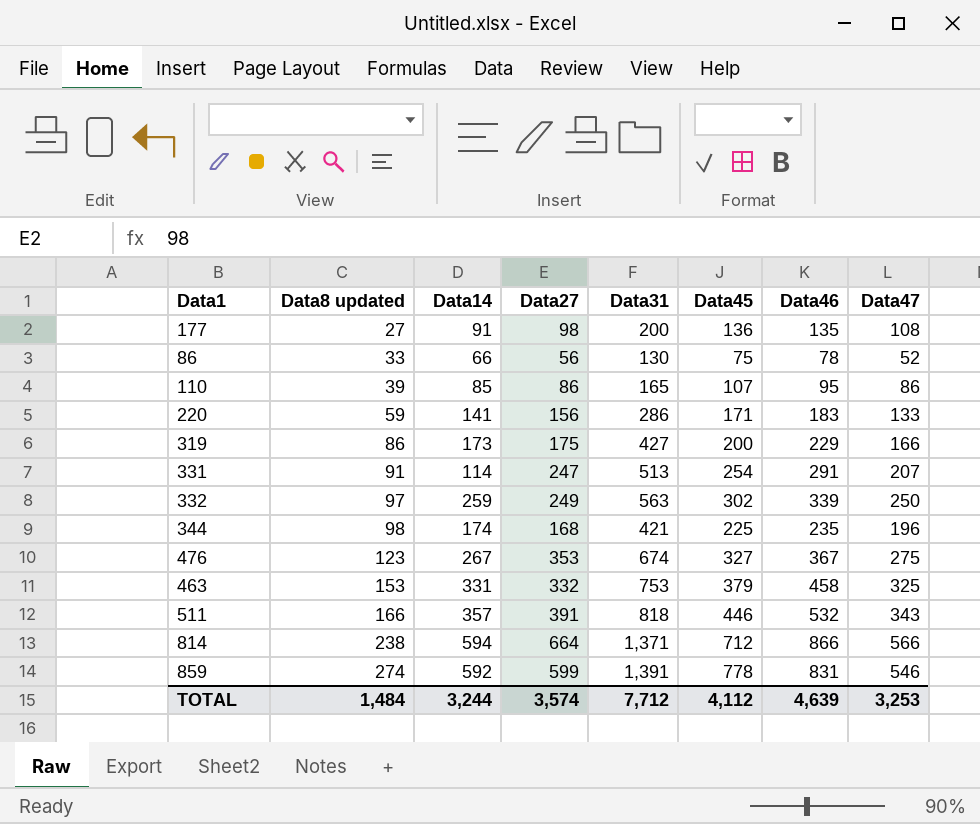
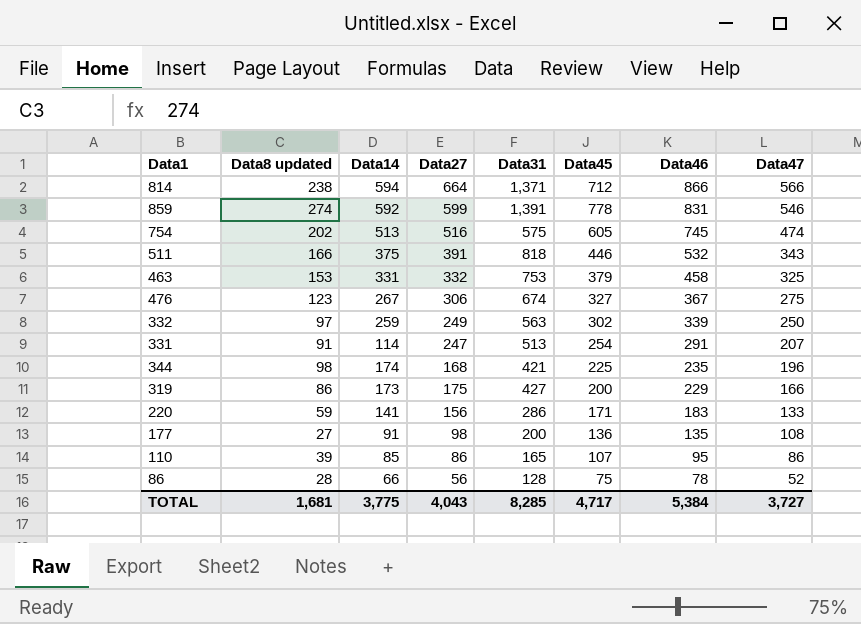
row order: Data8 updated ascending -> Data46 descending
row 754: none -> 202 | 513 | 516 | 575 | 605 | 745 | 474
511 | Data14: 357 -> 375
476 | Data27: 353 -> 306
86 | Data8 updated: 33 -> 28
86 | Data31: 130 -> 128
TOTAL | Data8 updated: 1,484 -> 1,681
TOTAL | Data14: 3,244 -> 3,775
TOTAL | Data27: 3,574 -> 4,043
TOTAL | Data31: 7,712 -> 8,285
TOTAL | Data45: 4,112 -> 4,717
TOTAL | Data46: 4,639 -> 5,384
TOTAL | Data47: 3,253 -> 3,727

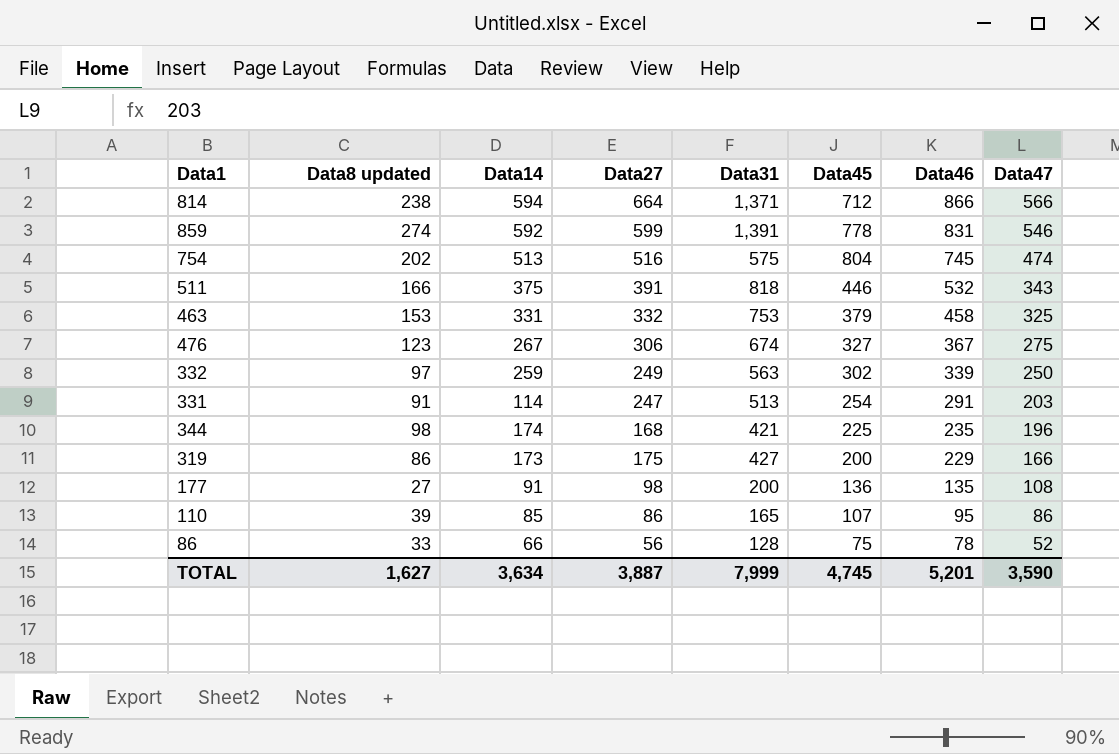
row 220: 59 | 141 | 156 | 286 | 171 | 183 | 133 -> none
754 | Data45: 605 -> 804
331 | Data47: 207 -> 203
86 | Data8 updated: 28 -> 33
TOTAL | Data8 updated: 1,681 -> 1,627
TOTAL | Data14: 3,775 -> 3,634
TOTAL | Data27: 4,043 -> 3,887
TOTAL | Data31: 8,285 -> 7,999
TOTAL | Data45: 4,717 -> 4,745
TOTAL | Data46: 5,384 -> 5,201
TOTAL | Data47: 3,727 -> 3,590

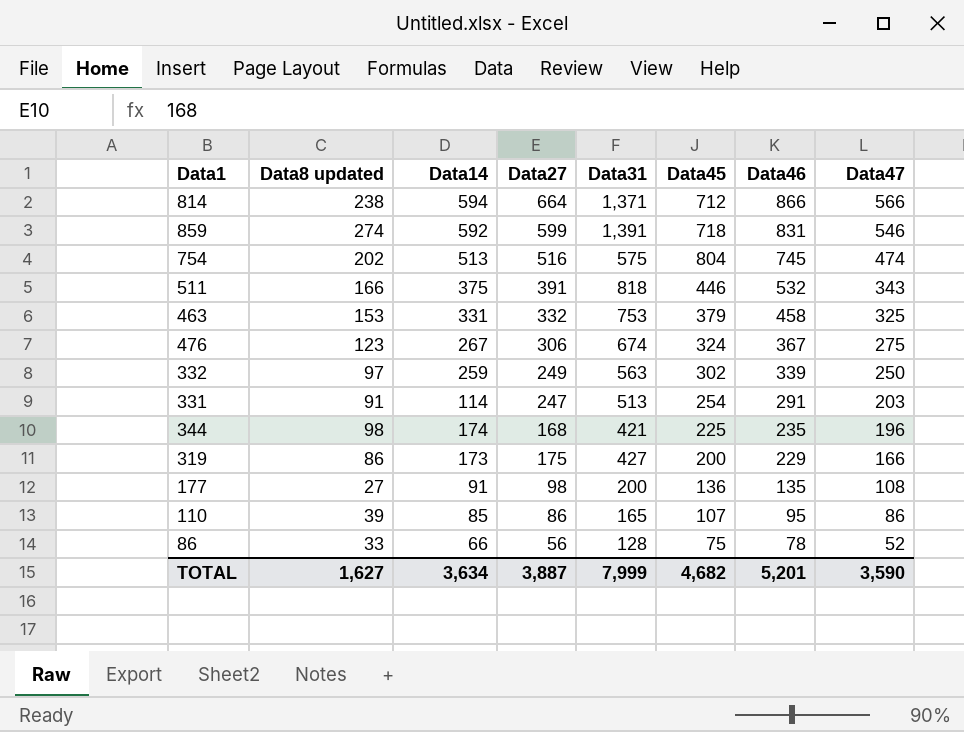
859 | Data45: 778 -> 718
476 | Data45: 327 -> 324
TOTAL | Data45: 4,745 -> 4,682

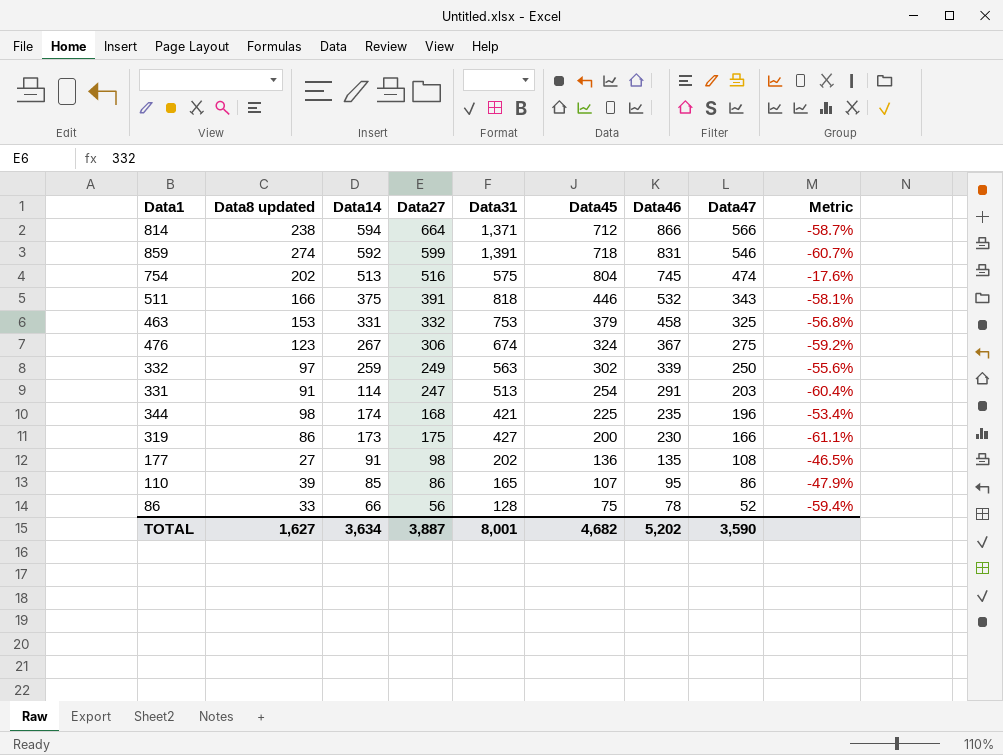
column Metric | formula: none -> ([Data47] - [Data31]) / [Data31]
319 | Data46: 229 -> 230
177 | Data31: 200 -> 202
TOTAL | Data31: 7,999 -> 8,001
TOTAL | Data46: 5,201 -> 5,202

